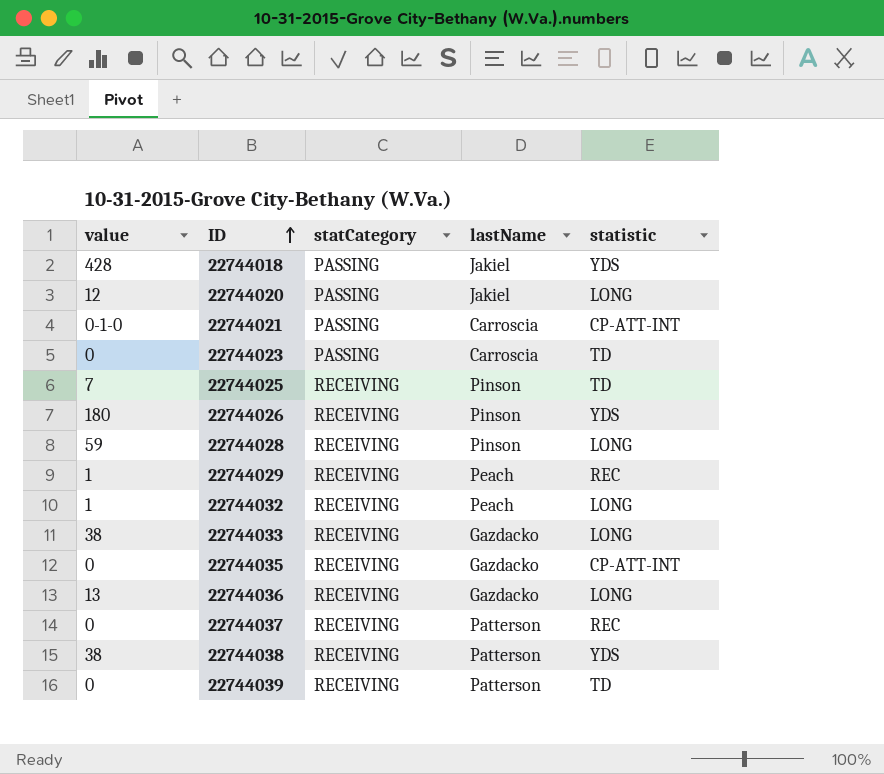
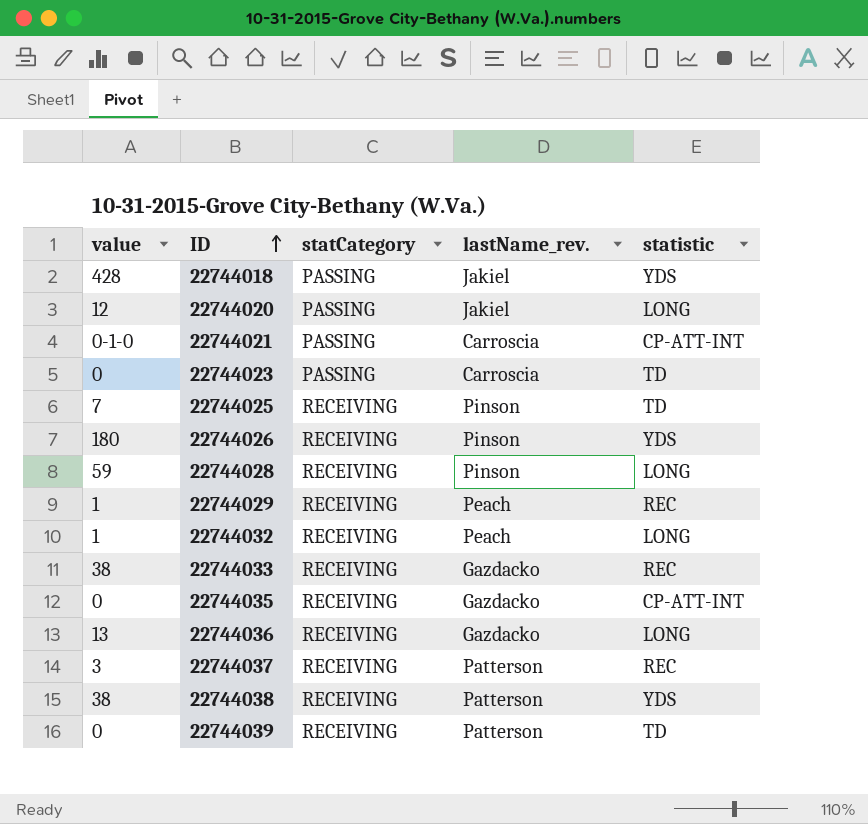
column name: lastName -> lastName_rev.
22744033 | statistic: LONG -> REC
22744037 | value: 0 -> 3

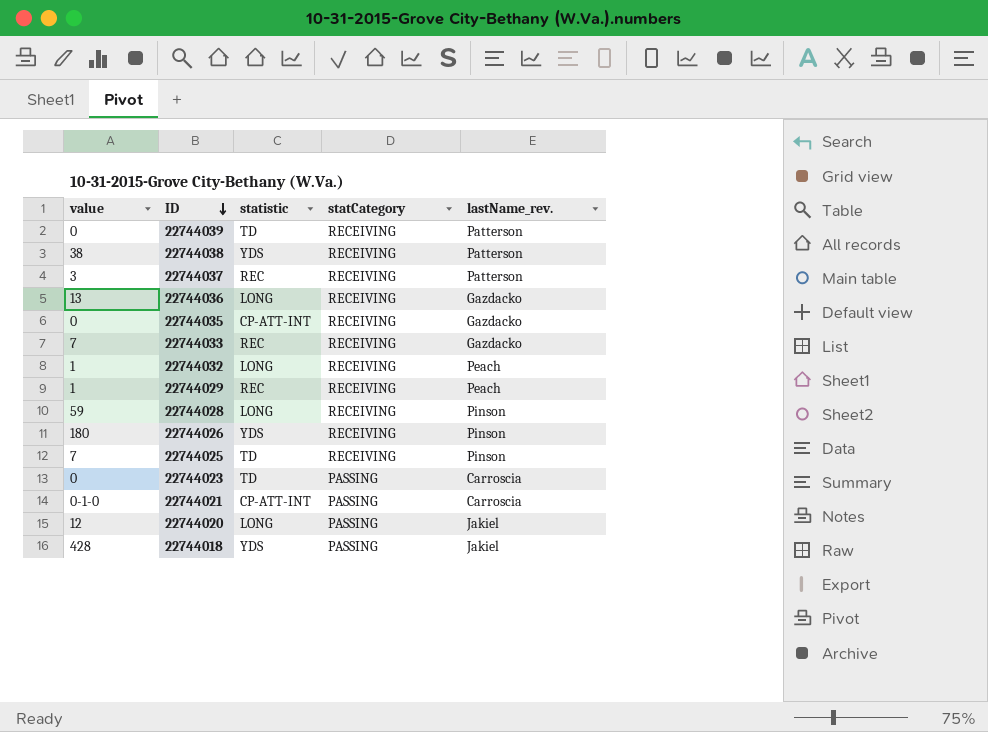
row order: ID ascending -> ID descending
column statistic | position: 5 -> 3
22744033 | value: 38 -> 7

